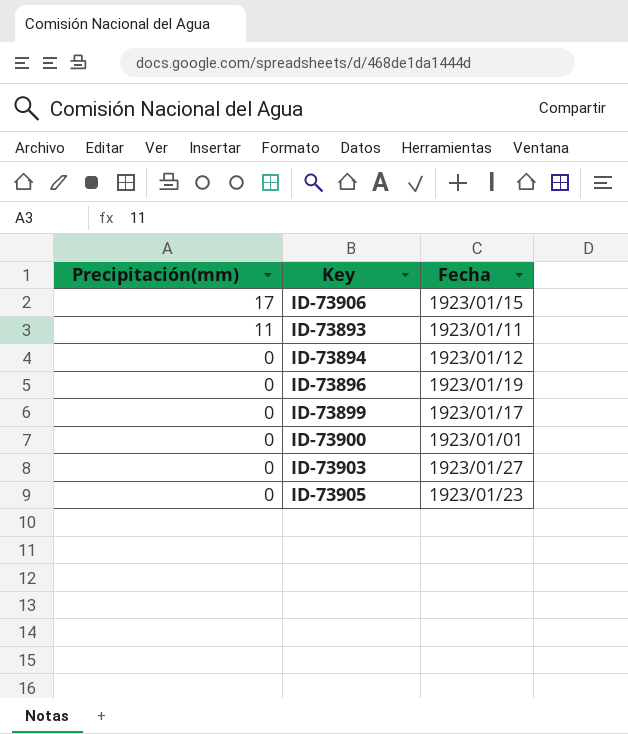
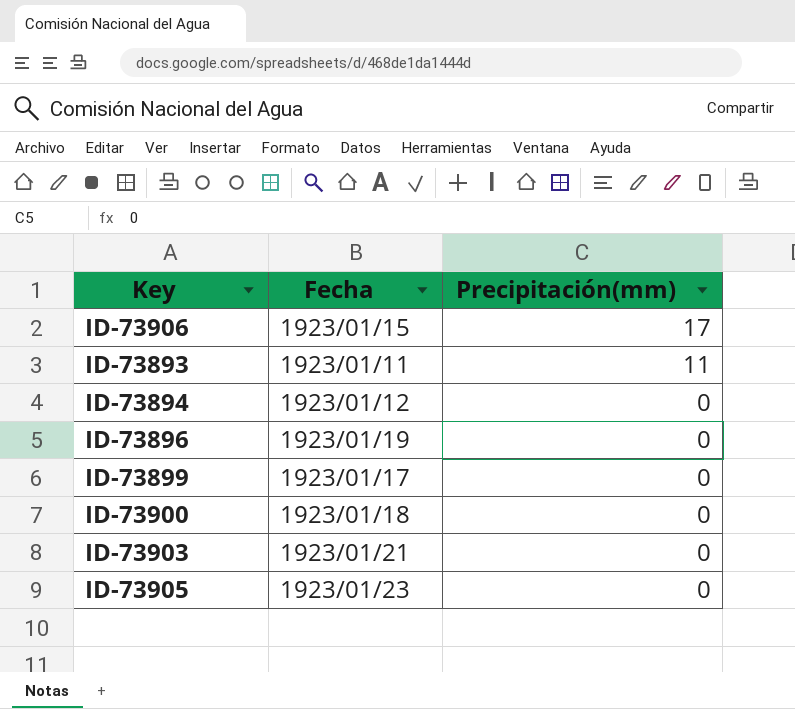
column Precipitación(mm) | position: 1 -> 3
ID-73900 | Fecha: 1923/01/01 -> 1923/01/18
ID-73903 | Fecha: 1923/01/27 -> 1923/01/21

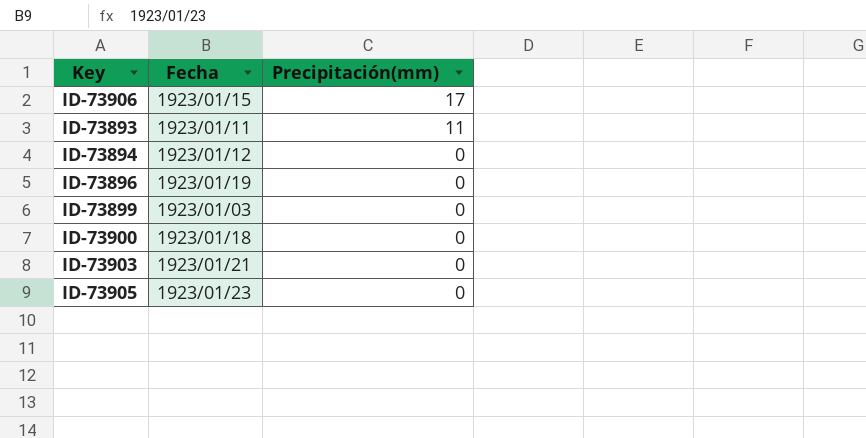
ID-73899 | Fecha: 1923/01/17 -> 1923/01/03

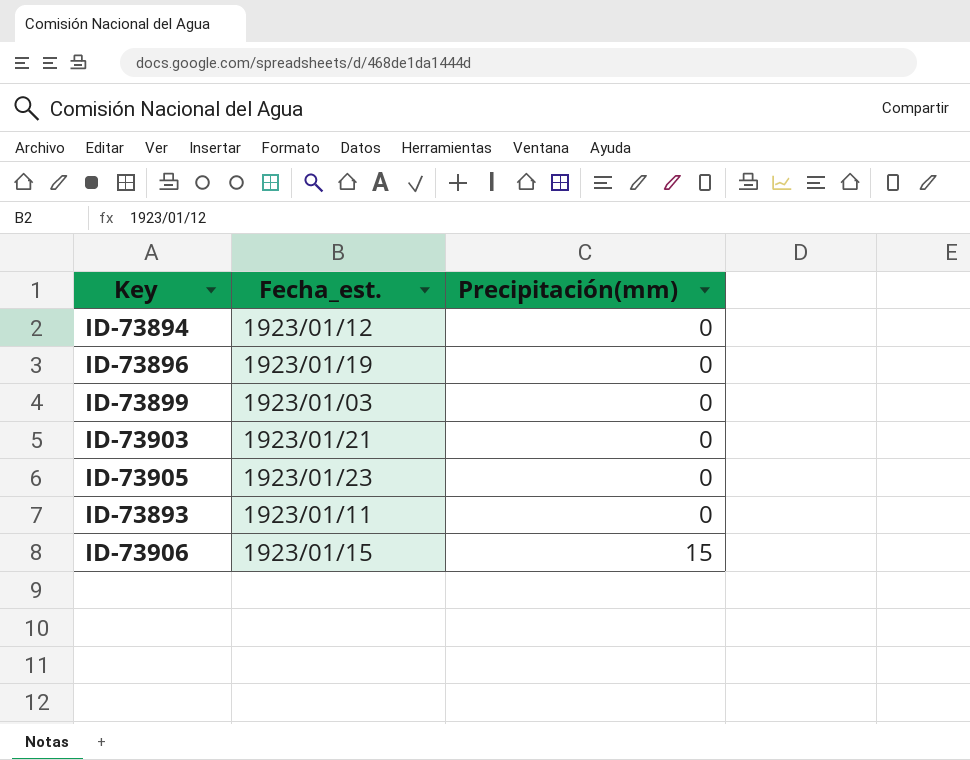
row order: Precipitación(mm) descending -> Precipitación(mm) ascending
column name: Fecha -> Fecha_est.
row ID-73900: 1923/01/18 | 0 -> none
ID-73893 | Precipitación(mm): 11 -> 0
ID-73906 | Precipitación(mm): 17 -> 15

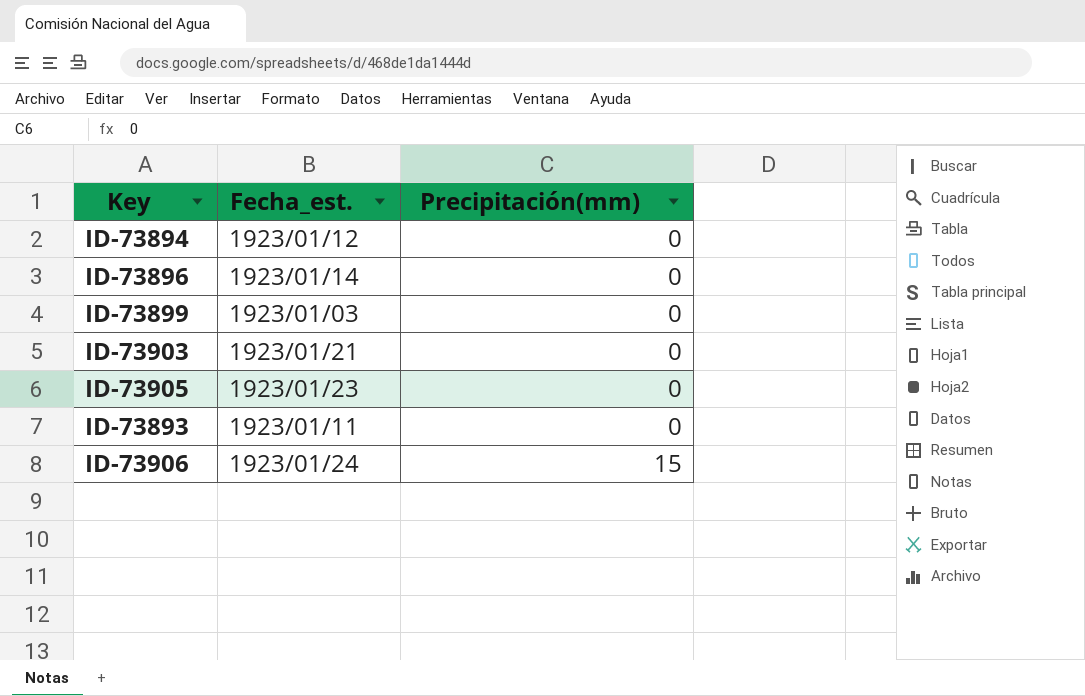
ID-73896 | Fecha_est.: 1923/01/19 -> 1923/01/14
ID-73906 | Fecha_est.: 1923/01/15 -> 1923/01/24

